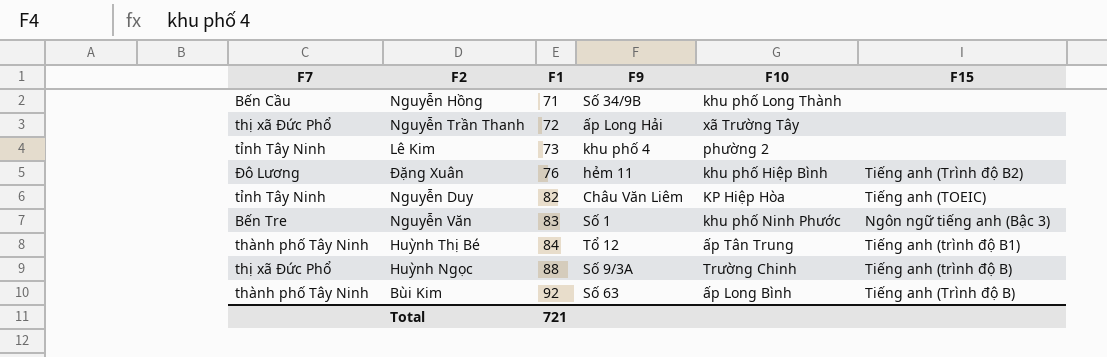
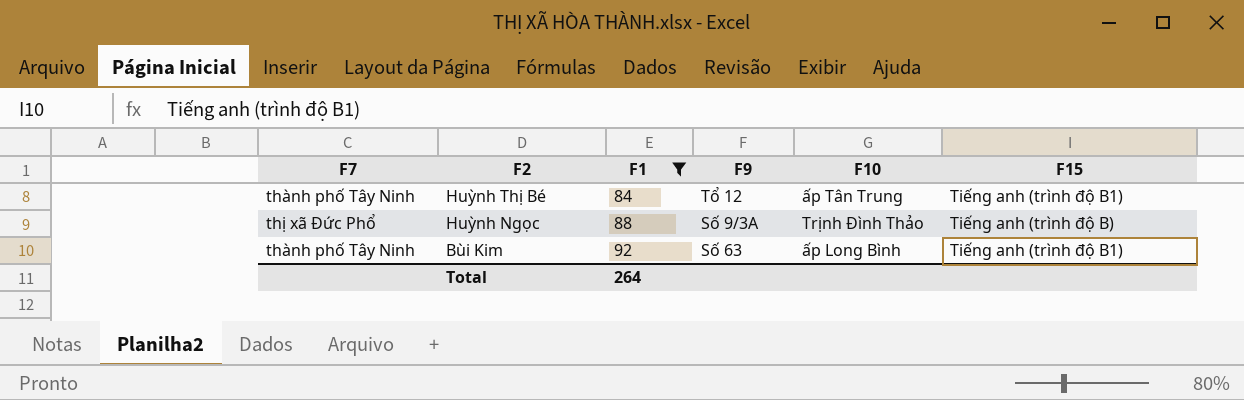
filter: none -> F1 >= 84
Huỳnh Ngọc | F10: Trường Chinh -> Trịnh Đình Thảo
Bùi Kim | F15: Tiếng anh (Trình độ B) -> Tiếng anh (trình độ B1)
Total | F1: 721 -> 264

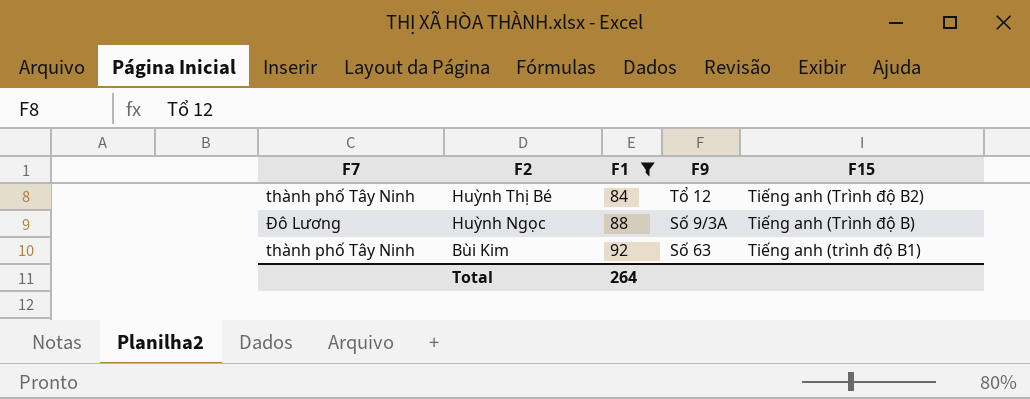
column F10 | position: 5 -> none
Huỳnh Thị Bé | F15: Tiếng anh (trình độ B1) -> Tiếng anh (Trình độ B2)
Huỳnh Ngọc | F7: thị xã Đức Phổ -> Đô Lương
Huỳnh Ngọc | F15: Tiếng anh (trình độ B) -> Tiếng anh (Trình độ B)

